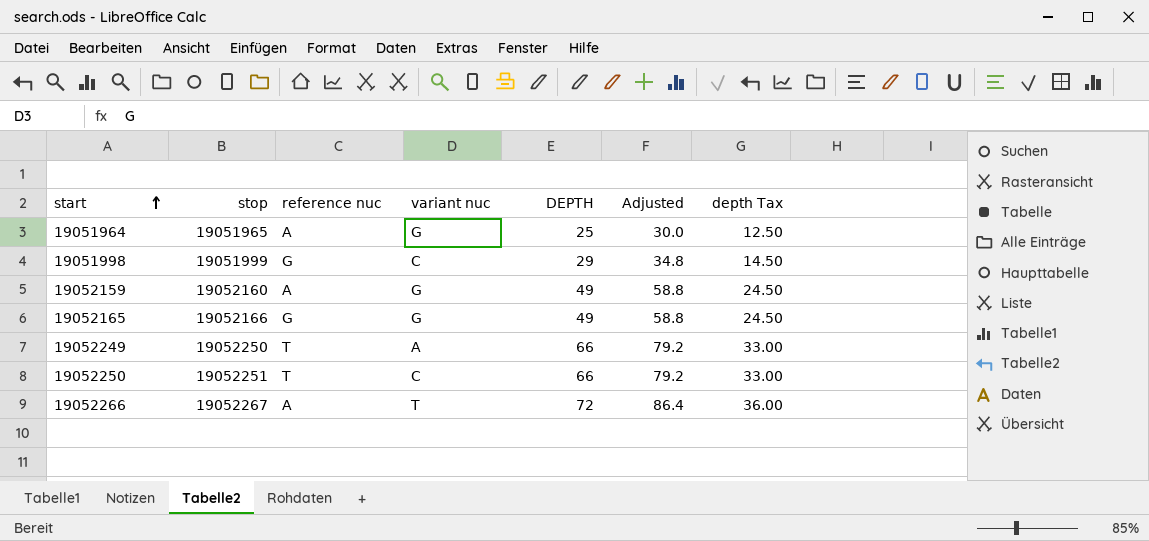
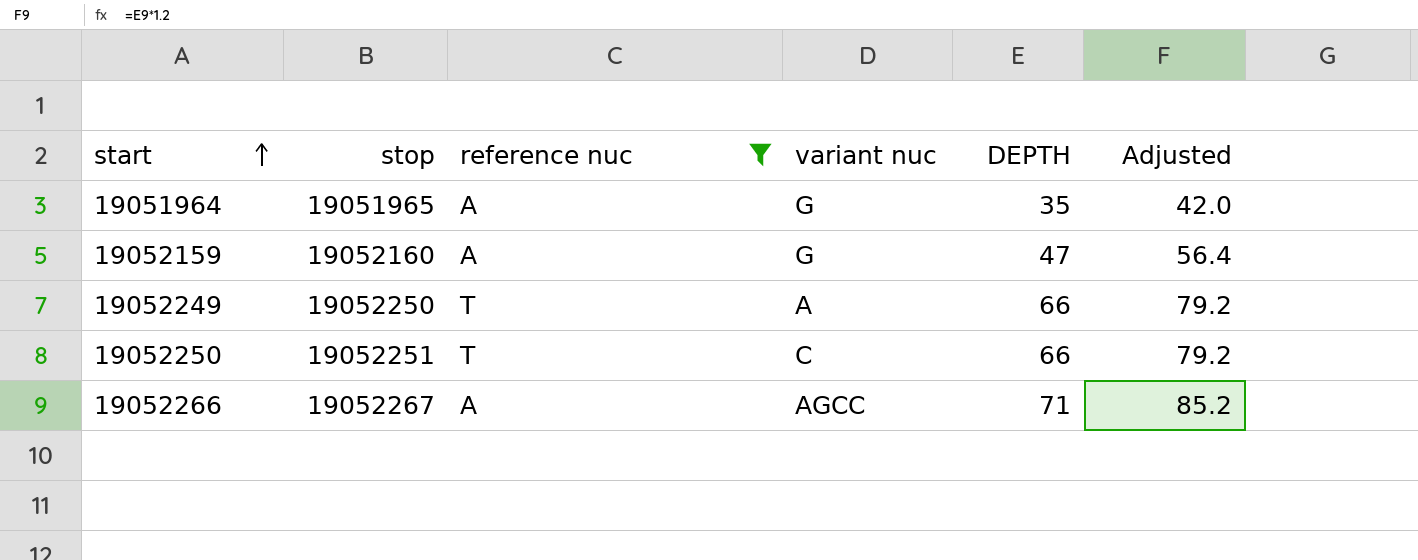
filter: none -> reference nuc != G
column depth Tax | formula: [DEPTH] * 0.5 -> none
19051964 | DEPTH: 25 -> 35
19051964 | Adjusted: 30.0 -> 42.0
19052159 | DEPTH: 49 -> 47
19052159 | Adjusted: 58.8 -> 56.4
19052266 | variant nuc: T -> AGCC
19052266 | DEPTH: 72 -> 71
19052266 | Adjusted: 86.4 -> 85.2

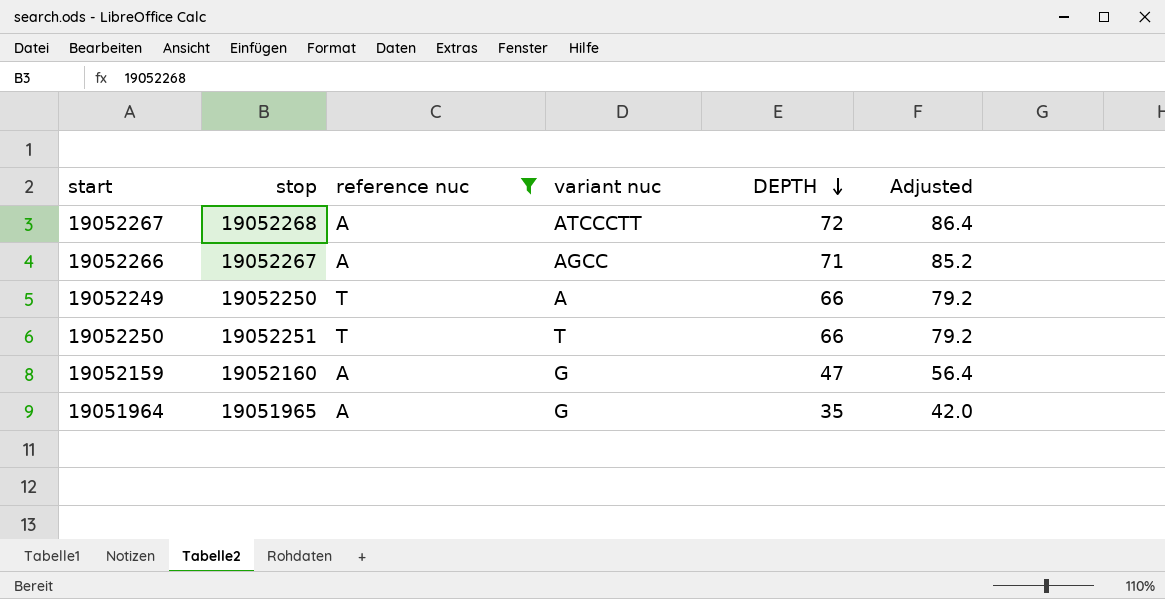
row order: start ascending -> DEPTH descending
row 19052267: none -> 19052268 | A | ATCCCTT | 72 | 86.4
19052250 | variant nuc: C -> T

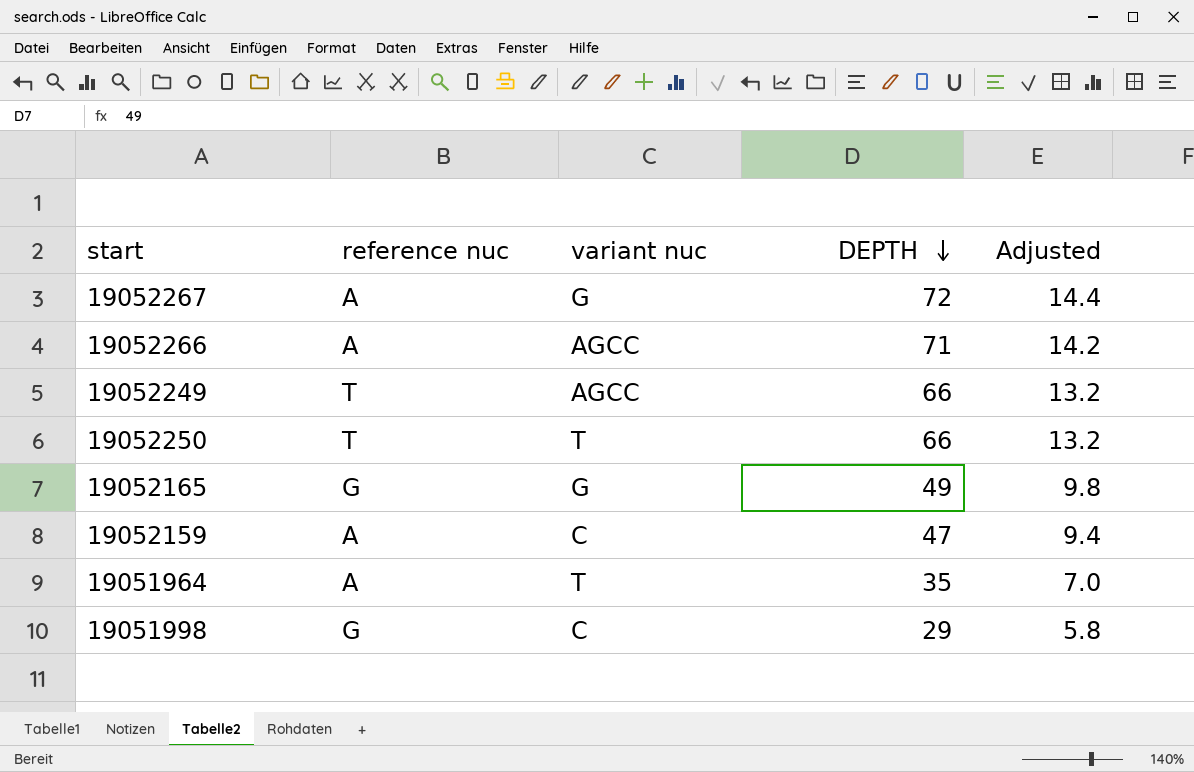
filter: reference nuc != G -> none
column stop | position: 2 -> none
column Adjusted | formula: [DEPTH] * 1.2 -> [DEPTH] * 0.2
19052267 | variant nuc: ATCCCTT -> G
19052249 | variant nuc: A -> AGCC
19052159 | variant nuc: G -> C
19051964 | variant nuc: G -> T

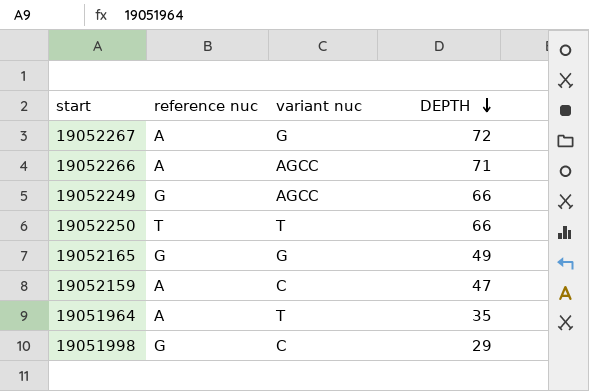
column Adjusted | formula: [DEPTH] * 0.2 -> none
19052249 | reference nuc: T -> G

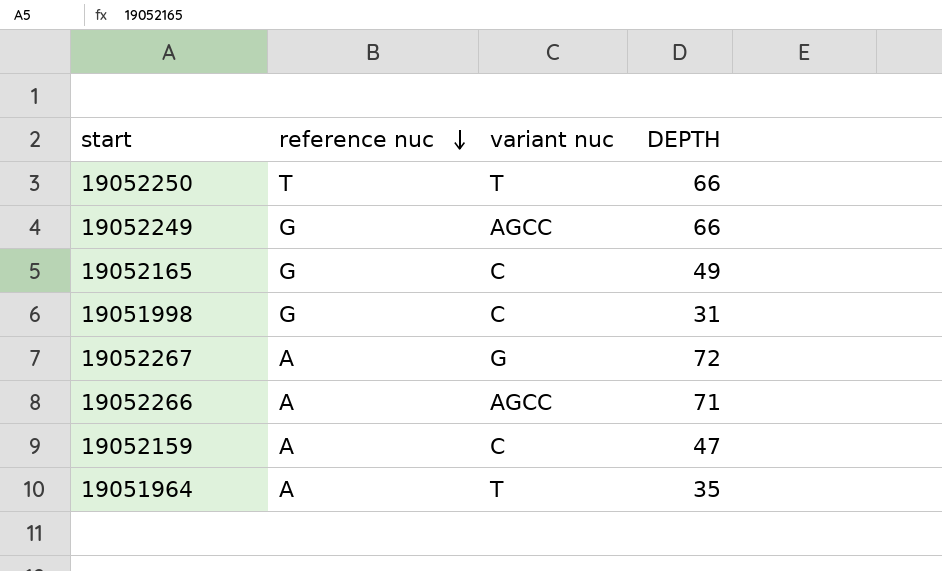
row order: DEPTH descending -> reference nuc descending
19052165 | variant nuc: G -> C
19051998 | DEPTH: 29 -> 31

